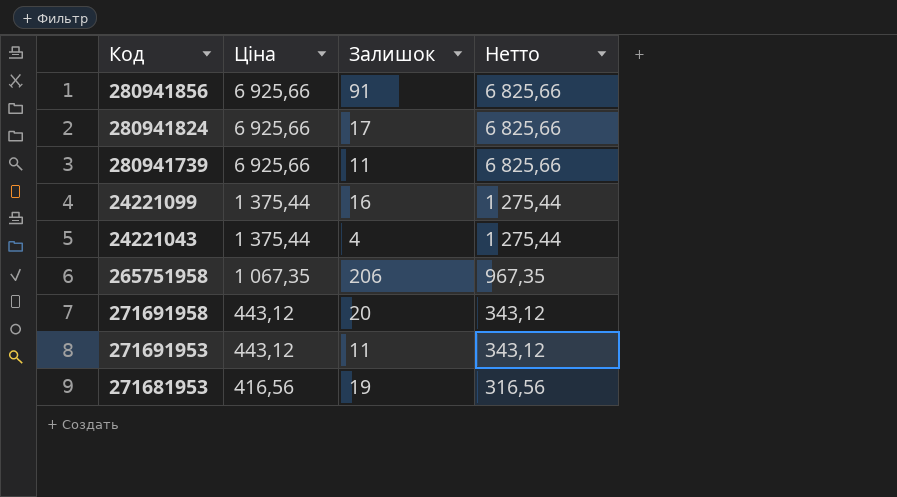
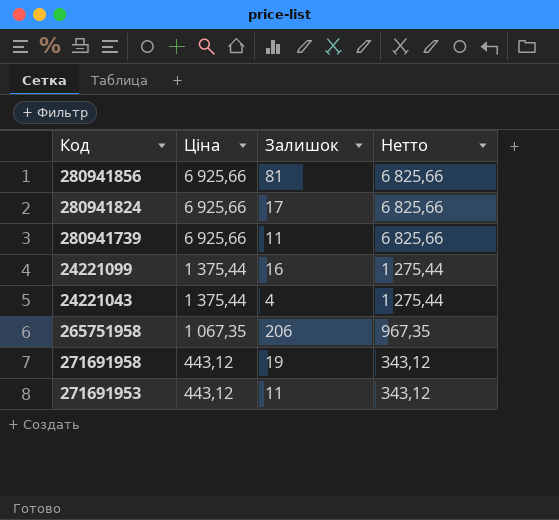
row 271681953: 416,56 | 19 | 316,56 -> none
280941856 | Залишок: 91 -> 81
271691958 | Залишок: 20 -> 19

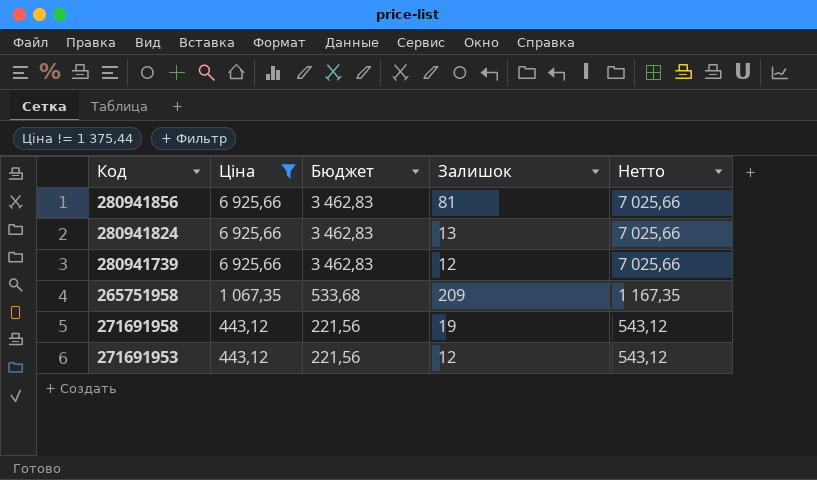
filter: none -> Ціна != 1 375,44
column Бюджет | formula: none -> [Ціна] * 0,5
column Нетто | formula: [Ціна] - 100 -> [Ціна] + 100
280941824 | Залишок: 17 -> 13
280941739 | Залишок: 11 -> 12
265751958 | Залишок: 206 -> 209
271691953 | Залишок: 11 -> 12

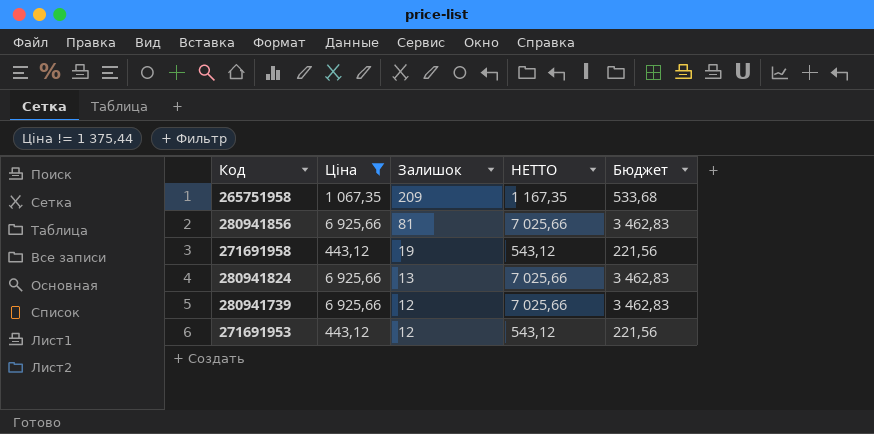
row order: Ціна descending -> Залишок descending
column name: Нетто -> НЕТТО
column Бюджет | position: 3 -> 5

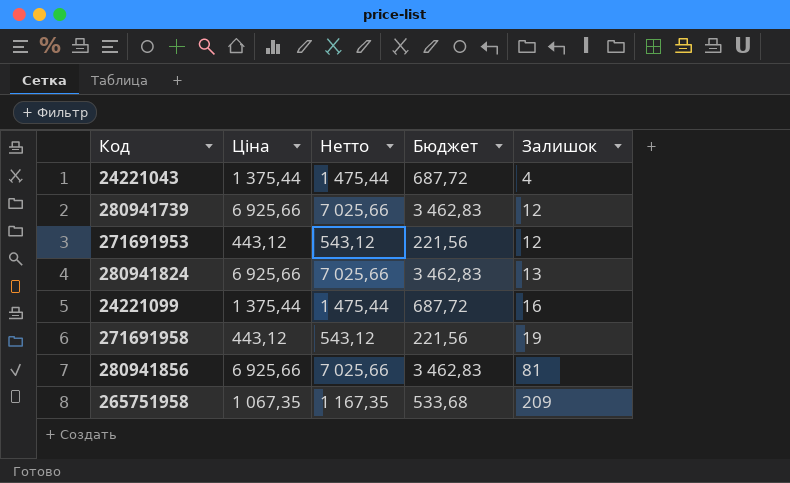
filter: Ціна != 1 375,44 -> none
row order: Залишок descending -> Залишок ascending
column name: НЕТТО -> Нетто
column Залишок | position: 3 -> 5

